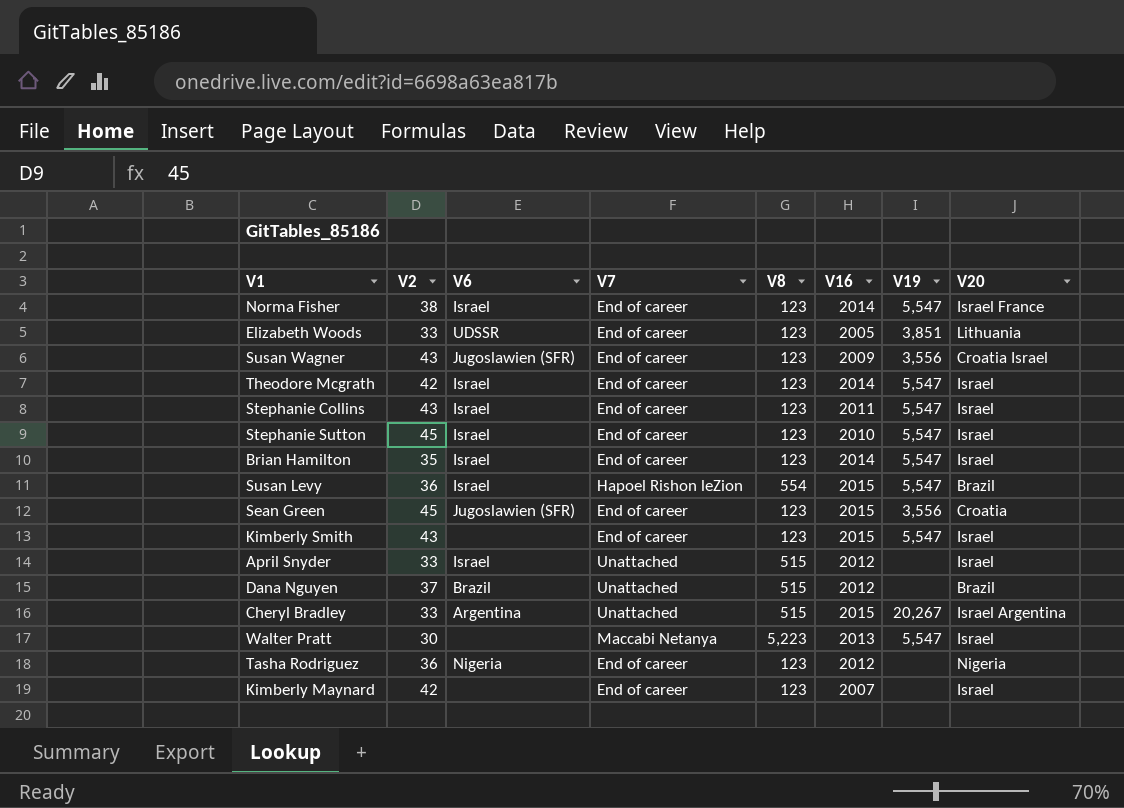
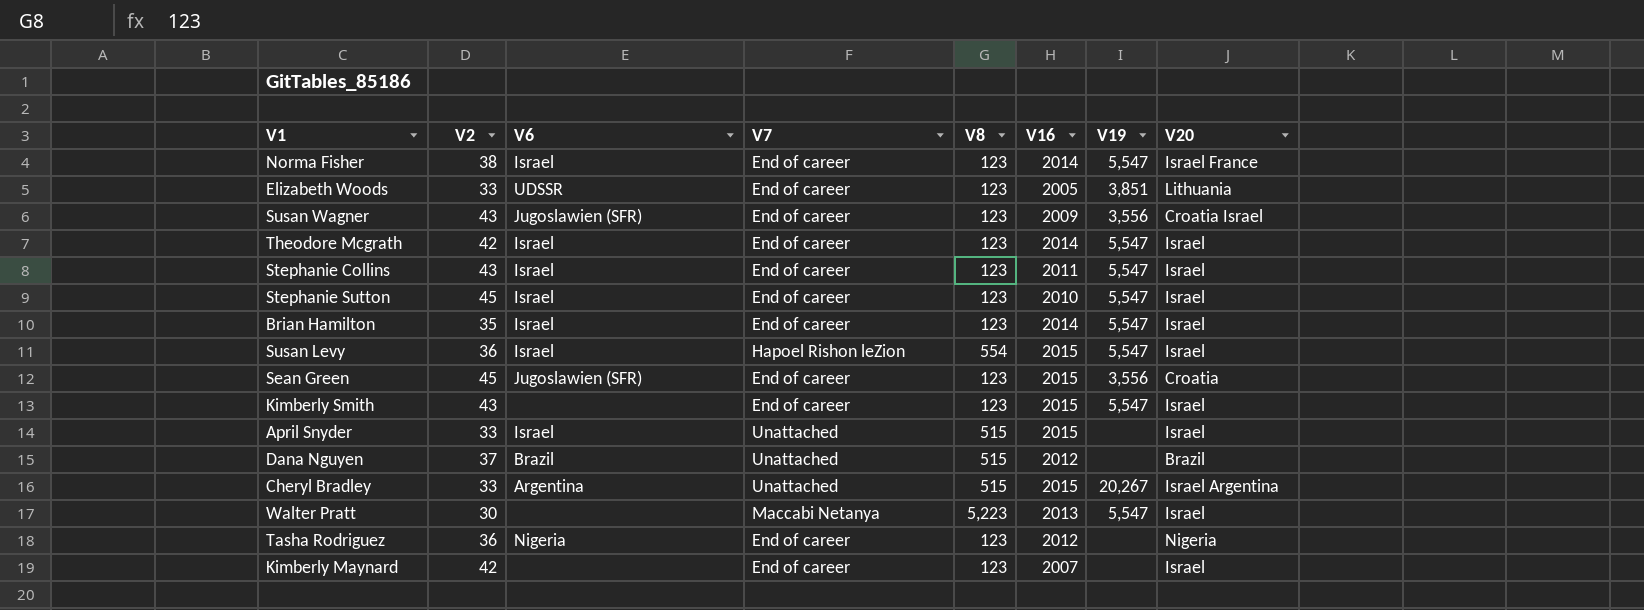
Susan Levy | V20: Brazil -> Israel
April Snyder | V16: 2012 -> 2015

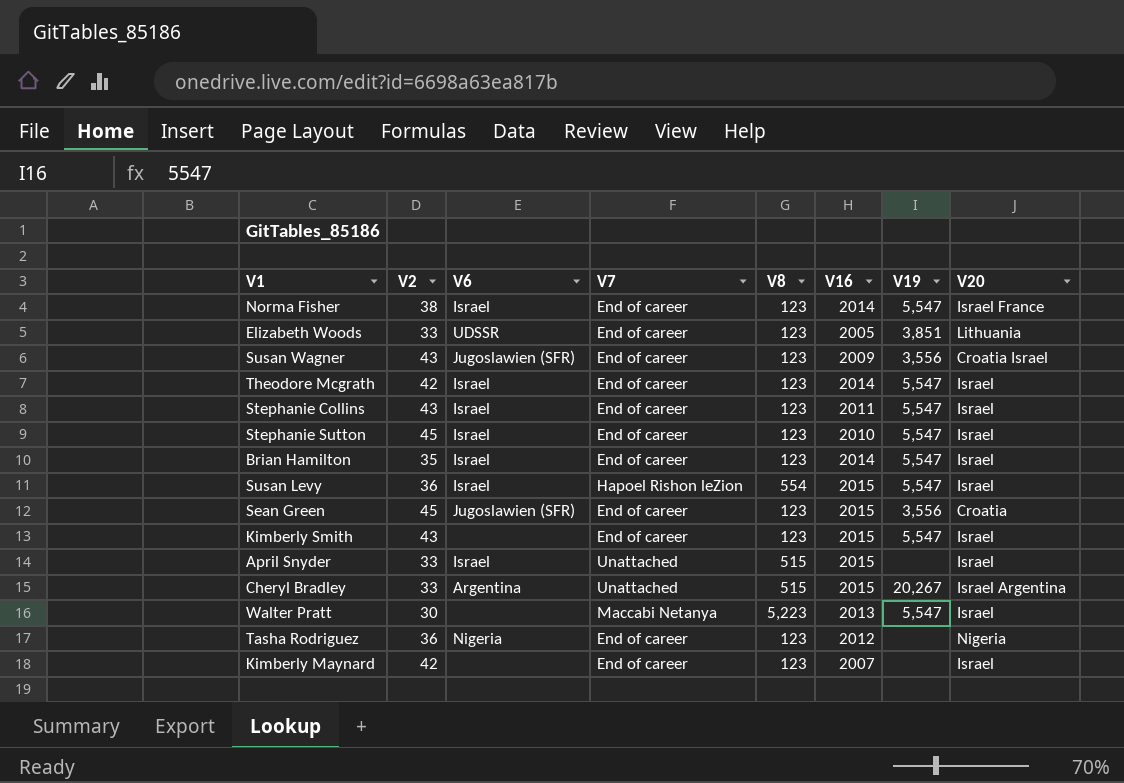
row Dana Nguyen: 37 | Brazil | Unattached | 515 | 2012 | none | Brazil -> none

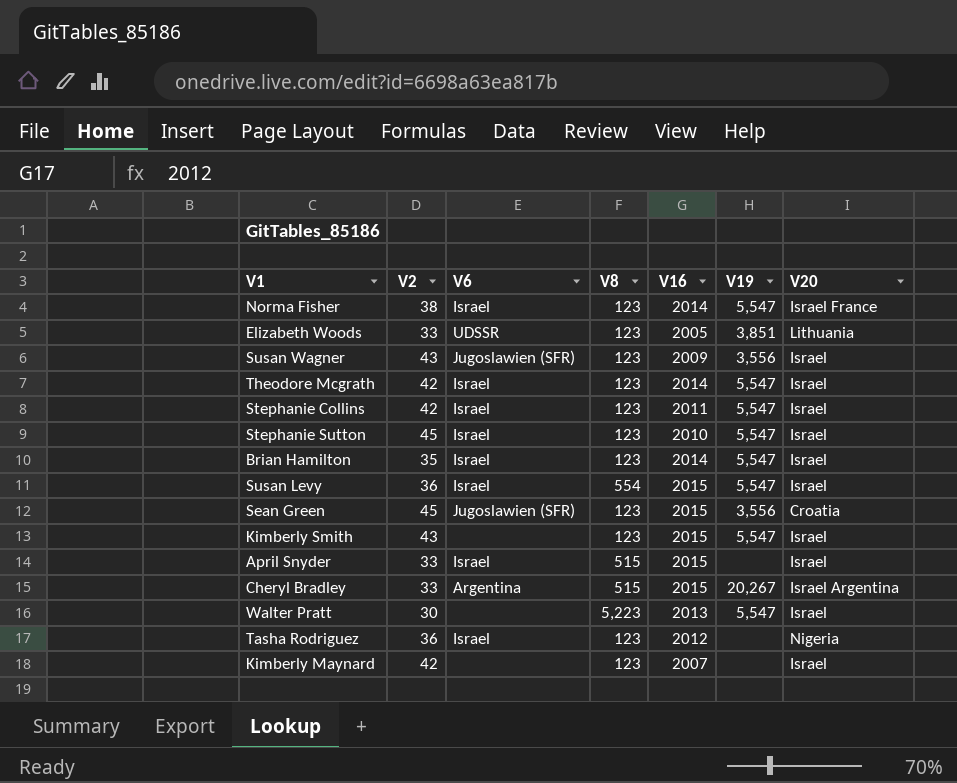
column V7 | position: 4 -> none
Susan Wagner | V20: Croatia Israel -> Israel
Stephanie Collins | V2: 43 -> 42
Tasha Rodriguez | V6: Nigeria -> Israel

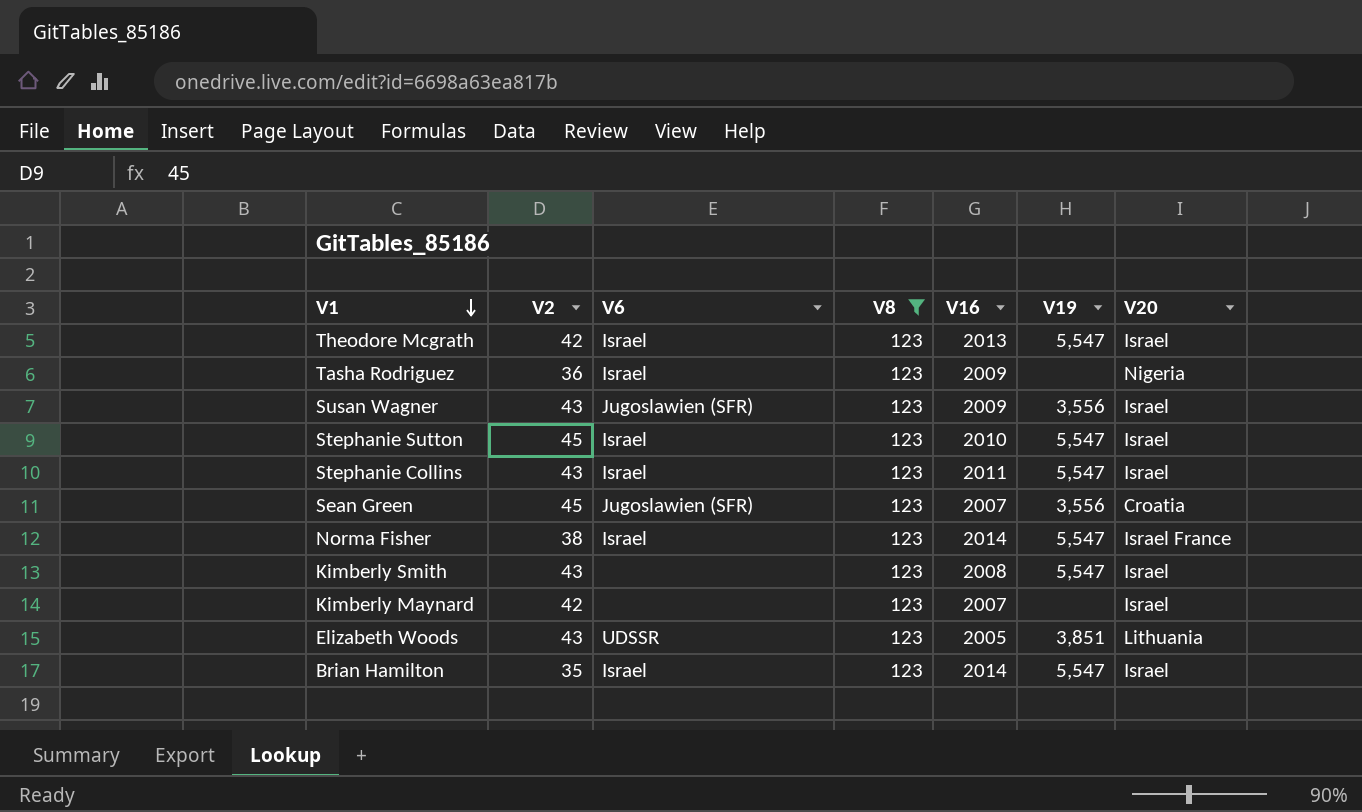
filter: none -> V8 = 123
row order: none -> V1 descending
Theodore Mcgrath | V16: 2014 -> 2013
Tasha Rodriguez | V16: 2012 -> 2009
Stephanie Collins | V2: 42 -> 43
Sean Green | V16: 2015 -> 2007
Kimberly Smith | V16: 2015 -> 2008
Elizabeth Woods | V2: 33 -> 43

